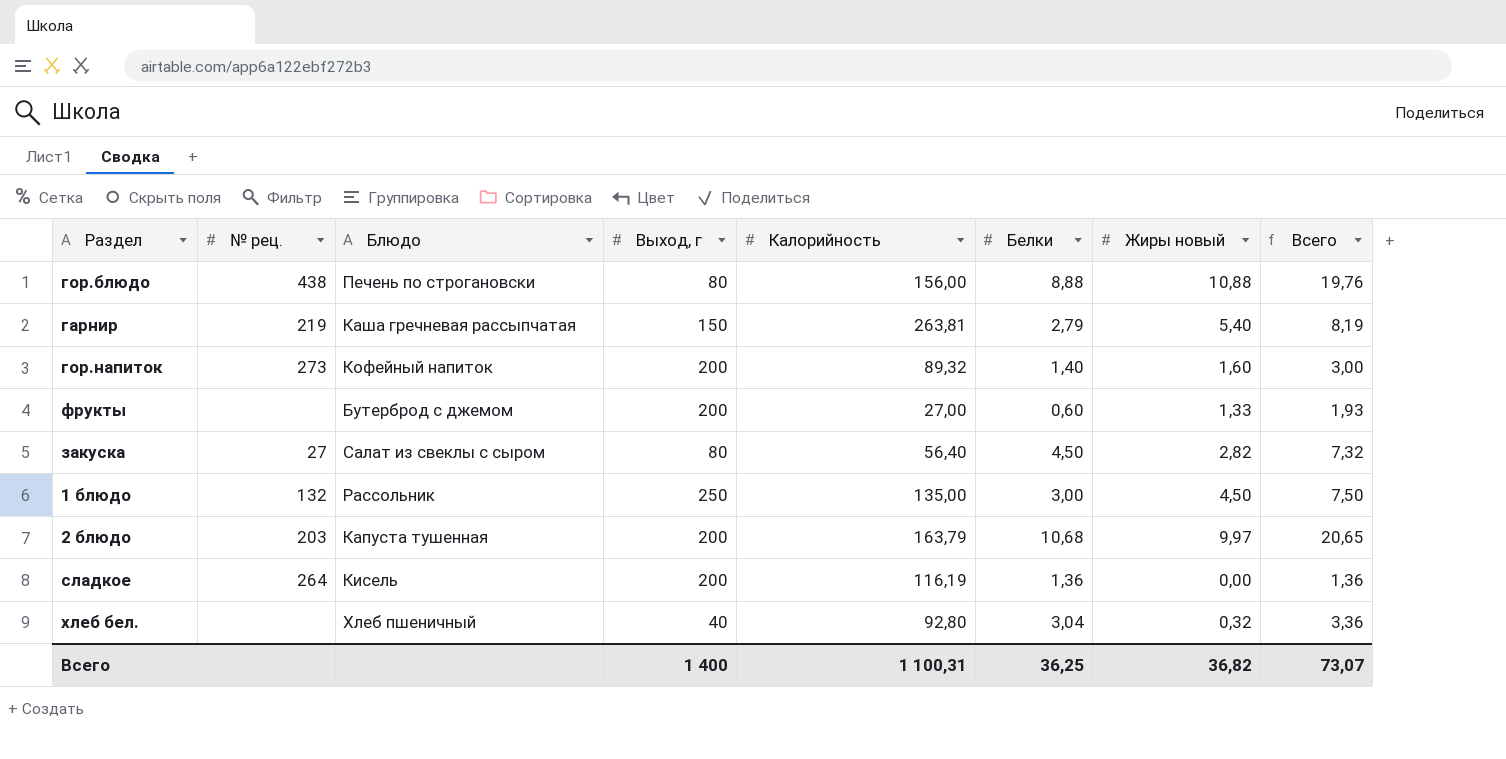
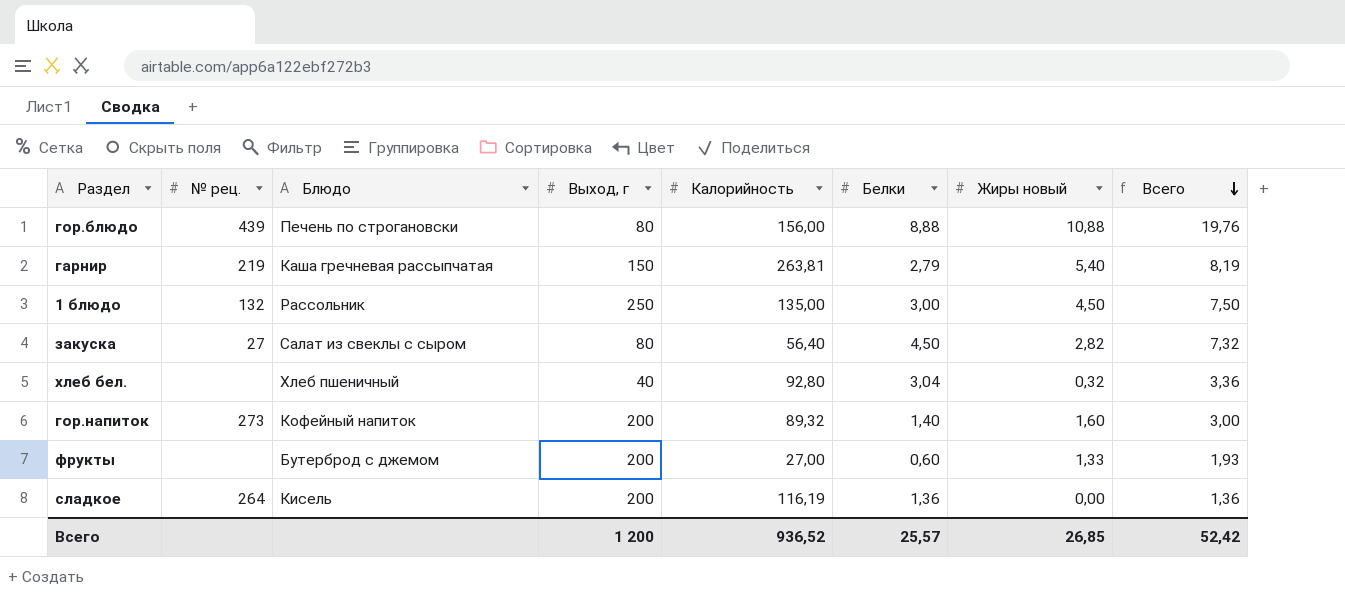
row order: none -> Всего descending
row 2 блюдо: 203 | Капуста тушенная | 200 | 163,79 | 10,68 | 9,97 | 20,65 -> none
гор.блюдо | № рец.: 438 -> 439
Всего | Выход, г: 1 400 -> 1 200
Всего | Калорийность: 1 100,31 -> 936,52
Всего | Белки: 36,25 -> 25,57
Всего | Жиры новый: 36,82 -> 26,85
Всего | Всего: 73,07 -> 52,42

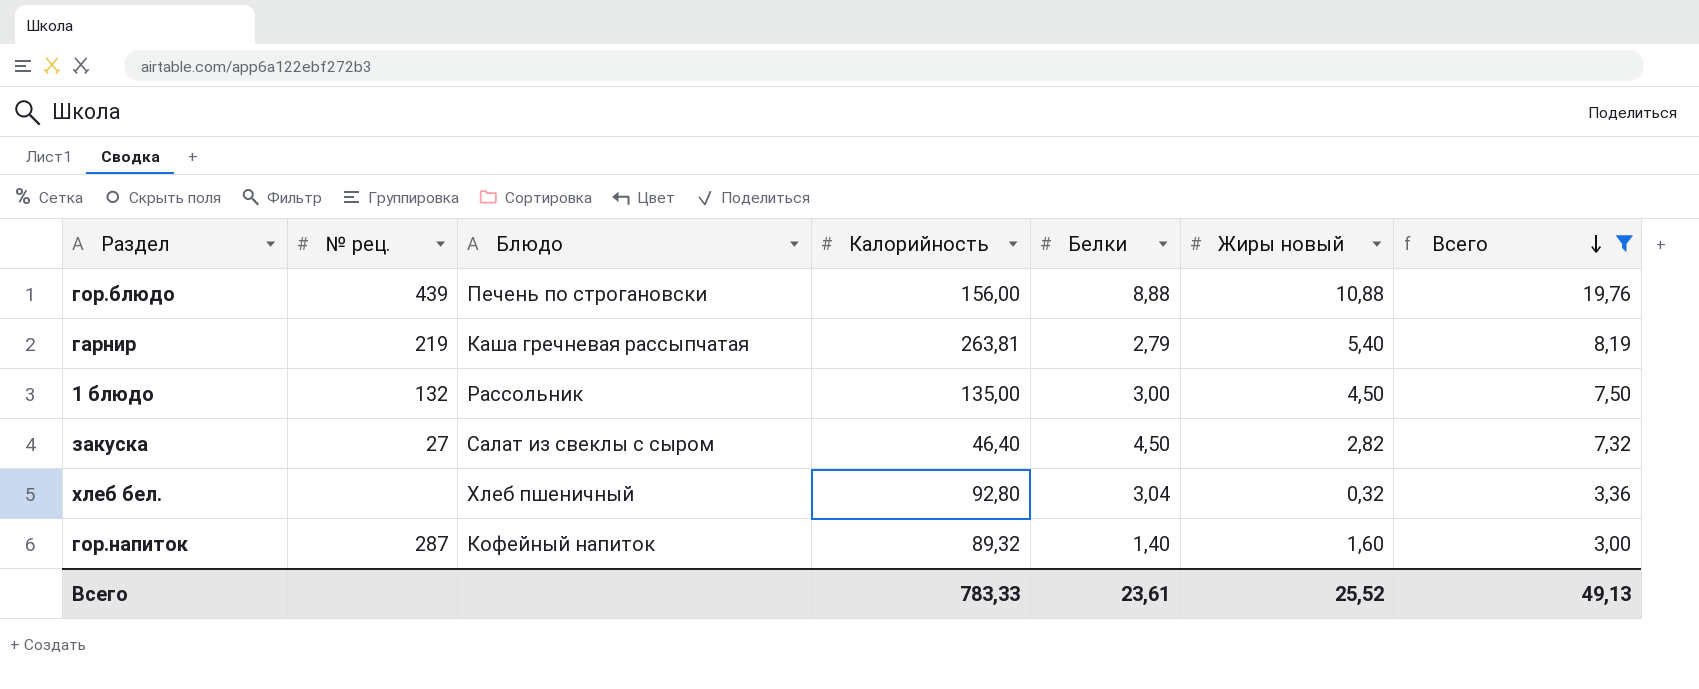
filter: none -> Всего >= 3,00
column Выход, г | position: 4 -> none
закуска | Калорийность: 56,40 -> 46,40
гор.напиток | № рец.: 273 -> 287
Всего | Калорийность: 936,52 -> 783,33
Всего | Белки: 25,57 -> 23,61
Всего | Жиры новый: 26,85 -> 25,52
Всего | Всего: 52,42 -> 49,13

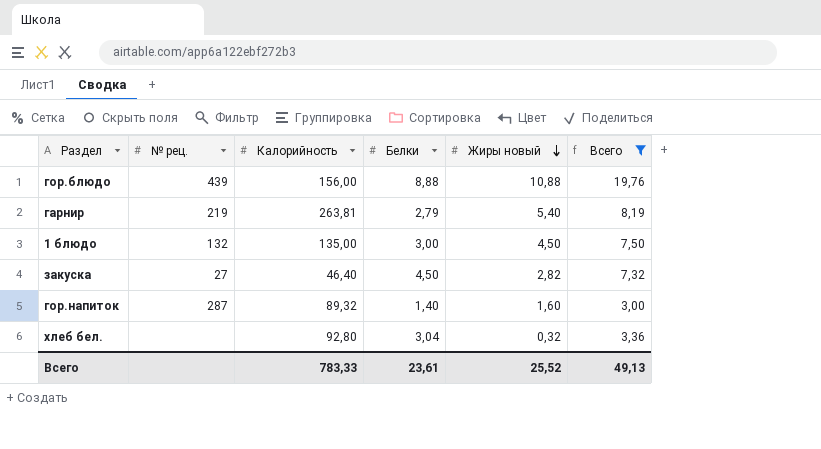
row order: Всего descending -> Жиры новый descending
column Блюдо | position: 3 -> none

